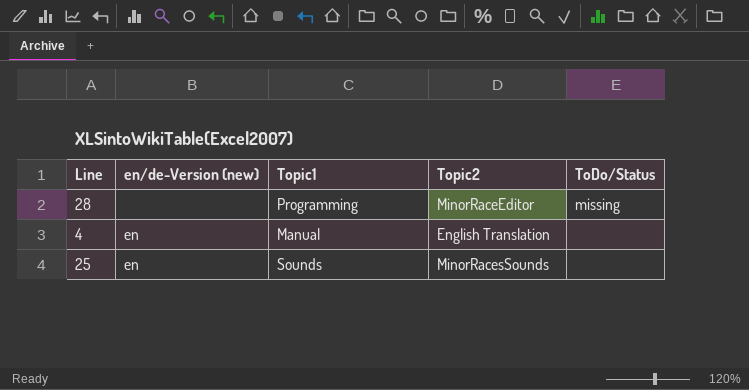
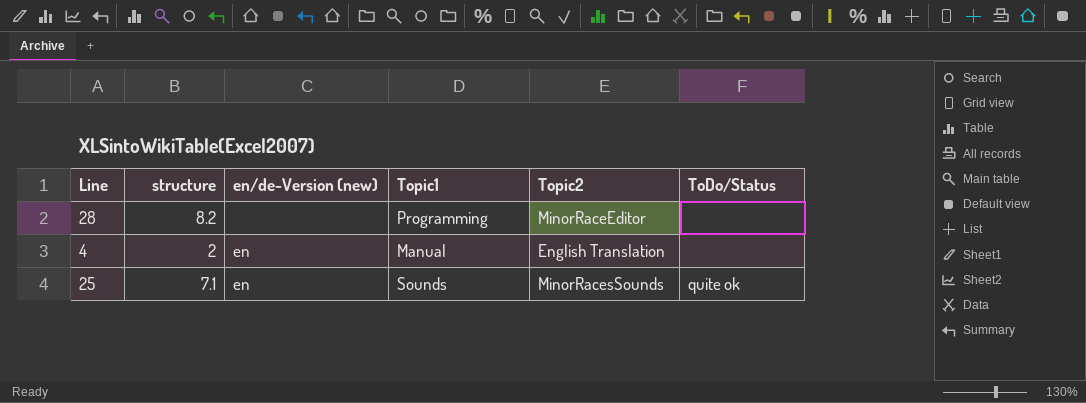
column structure | position: none -> 2
28 | ToDo/Status: missing -> none
25 | ToDo/Status: none -> quite ok

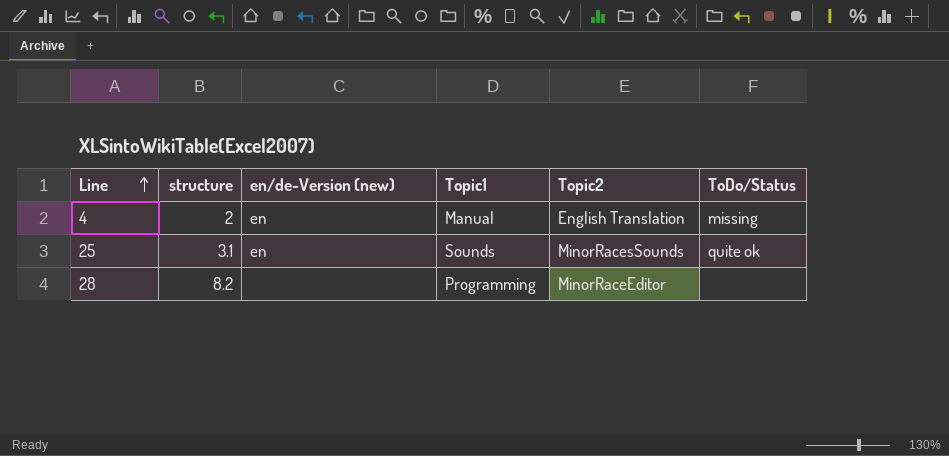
row order: none -> Line ascending
4 | ToDo/Status: none -> missing
25 | structure: 7.1 -> 3.1

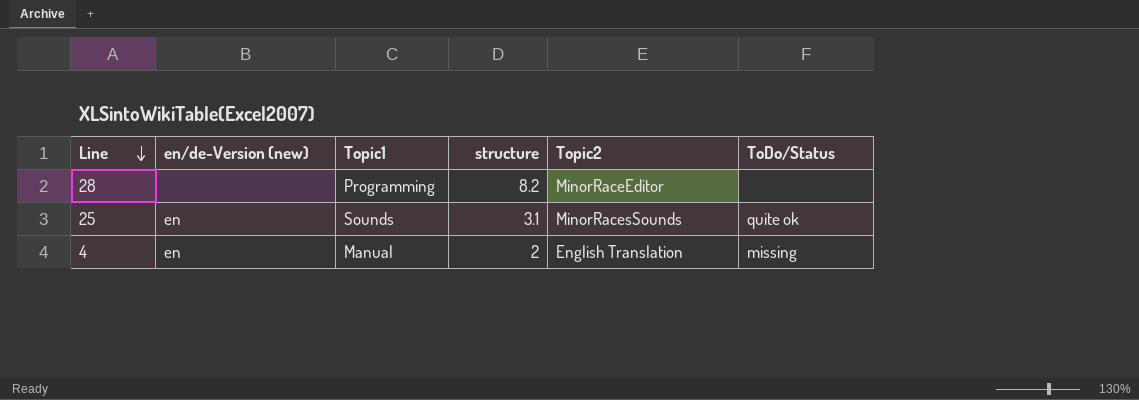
row order: Line ascending -> Line descending
column structure | position: 2 -> 4

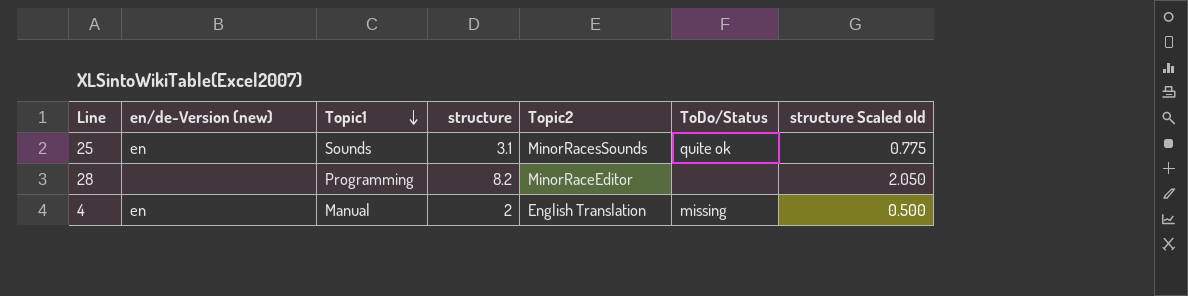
row order: Line descending -> Topic1 descending
column structure Scaled old | formula: none -> [structure] * 0.25

